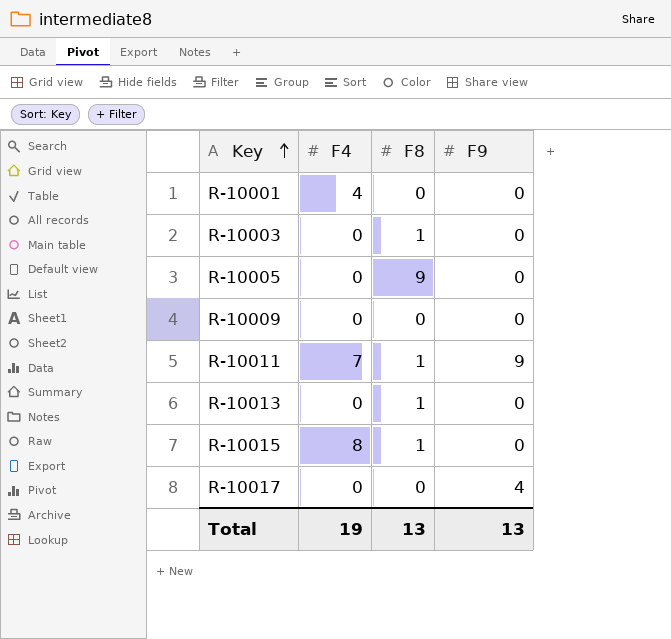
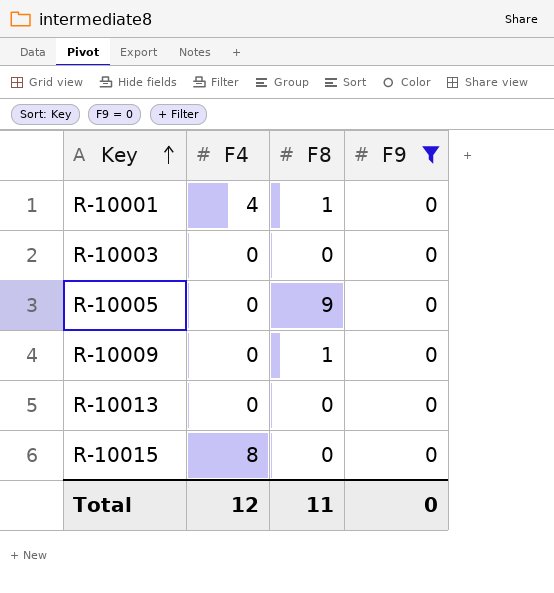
filter: none -> F9 = 0
R-10001 | F8: 0 -> 1
R-10003 | F8: 1 -> 0
R-10009 | F8: 0 -> 1
R-10013 | F8: 1 -> 0
R-10015 | F8: 1 -> 0
Total | F4: 19 -> 12
Total | F8: 13 -> 11
Total | F9: 13 -> 0

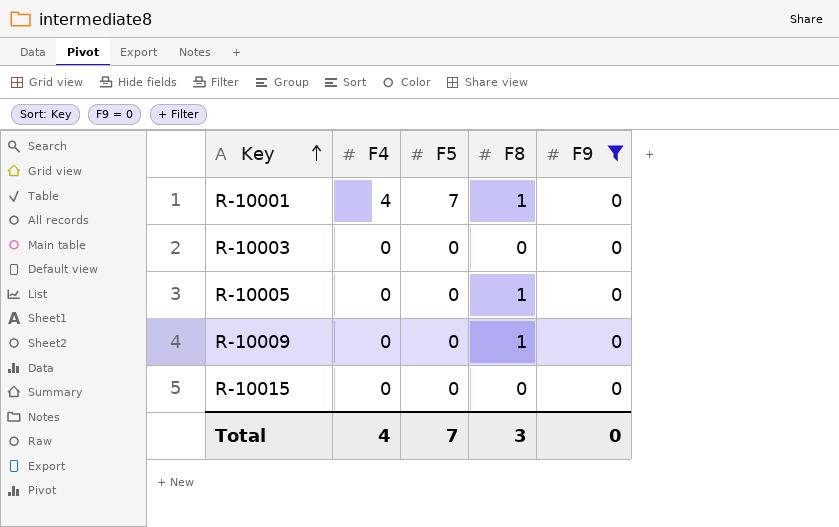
column F5 | position: none -> 3
row R-10013: 0 | 0 | 0 -> none
R-10005 | F8: 9 -> 1
R-10015 | F4: 8 -> 0
Total | F4: 12 -> 4
Total | F8: 11 -> 3

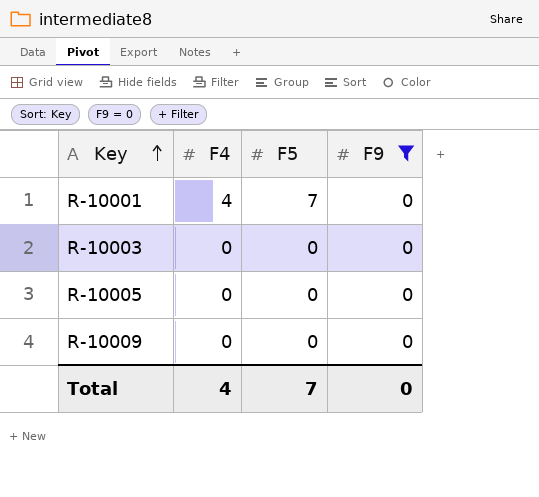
column F8 | position: 4 -> none
row R-10015: 0 | 0 | 0 | 0 -> none

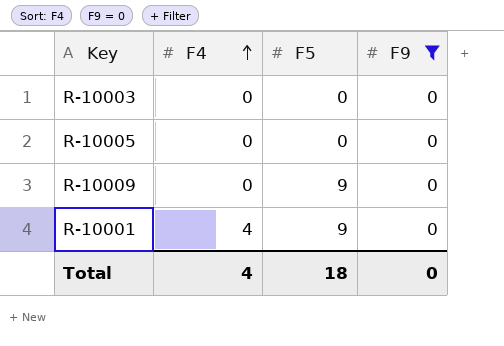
row order: Key ascending -> F4 ascending
R-10009 | F5: 0 -> 9
R-10001 | F5: 7 -> 9
Total | F5: 7 -> 18

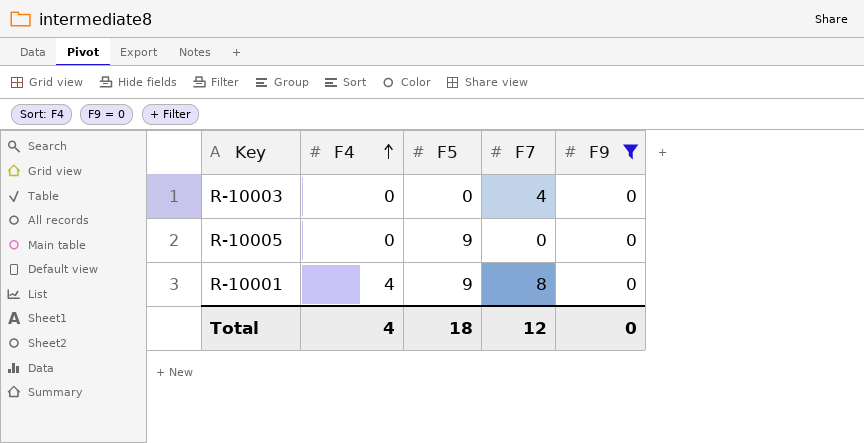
column F7 | position: none -> 4
row R-10009: 0 | 9 | 0 -> none
R-10005 | F5: 0 -> 9

